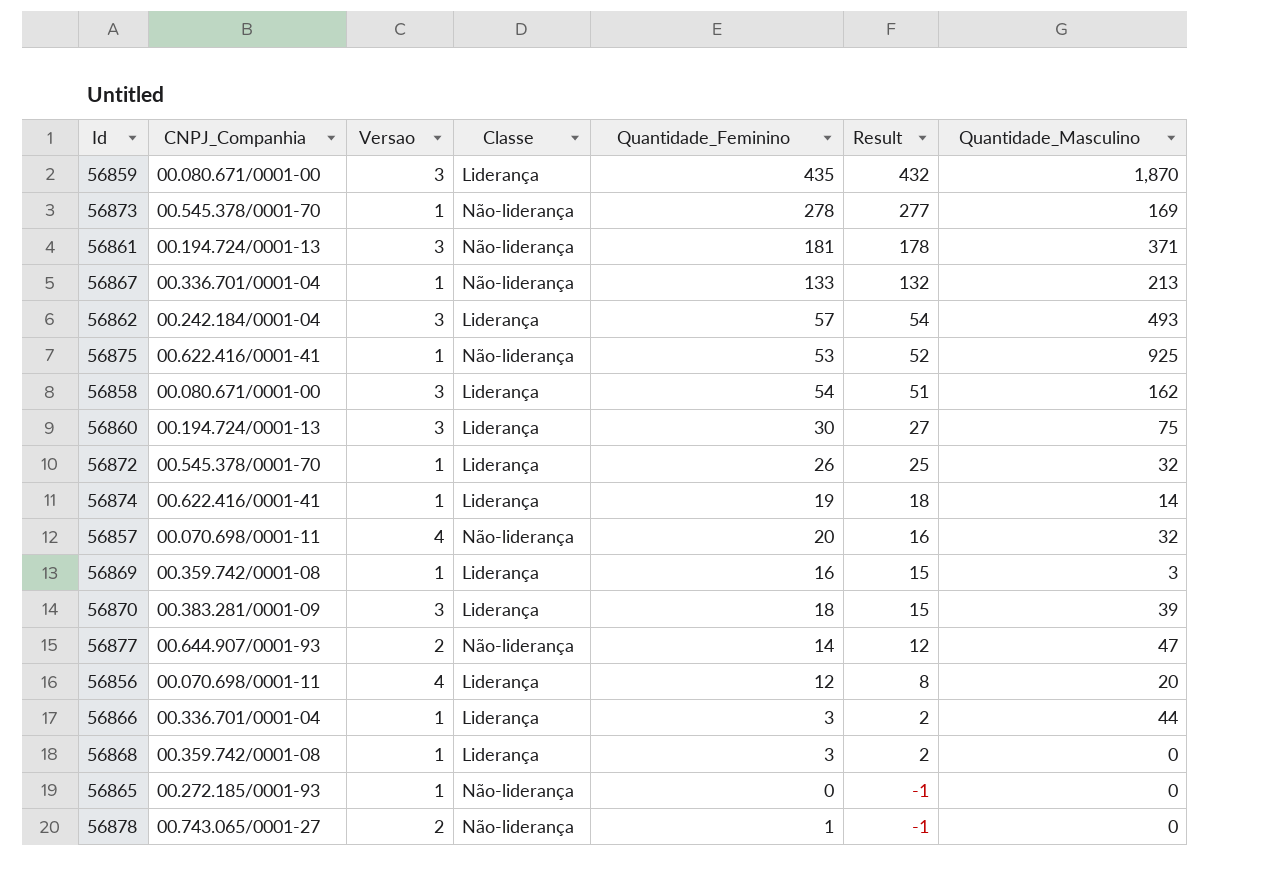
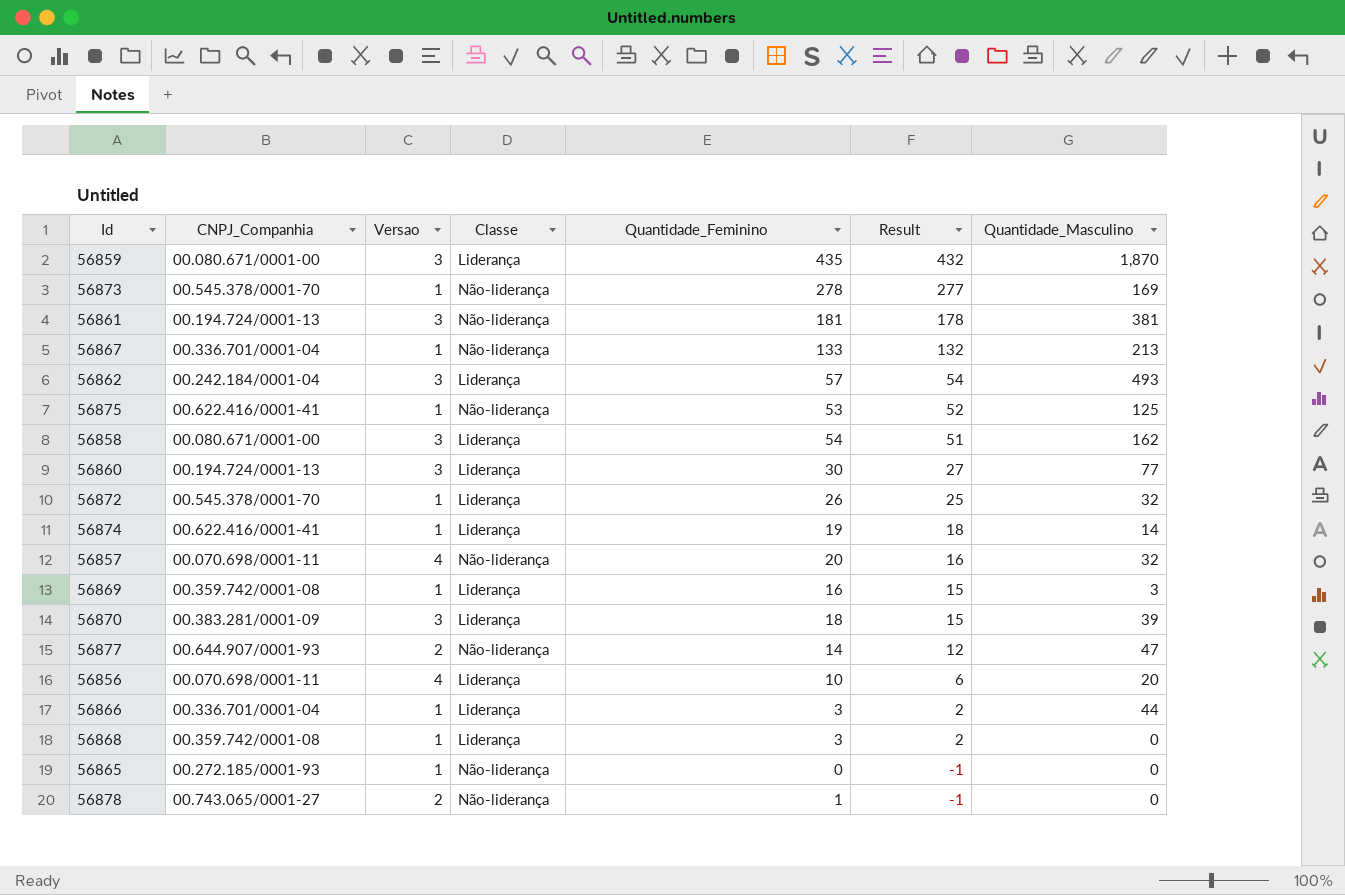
56861 | Quantidade_Masculino: 371 -> 381
56875 | Quantidade_Masculino: 925 -> 125
56860 | Quantidade_Masculino: 75 -> 77
56856 | Quantidade_Feminino: 12 -> 10
56856 | Result: 8 -> 6

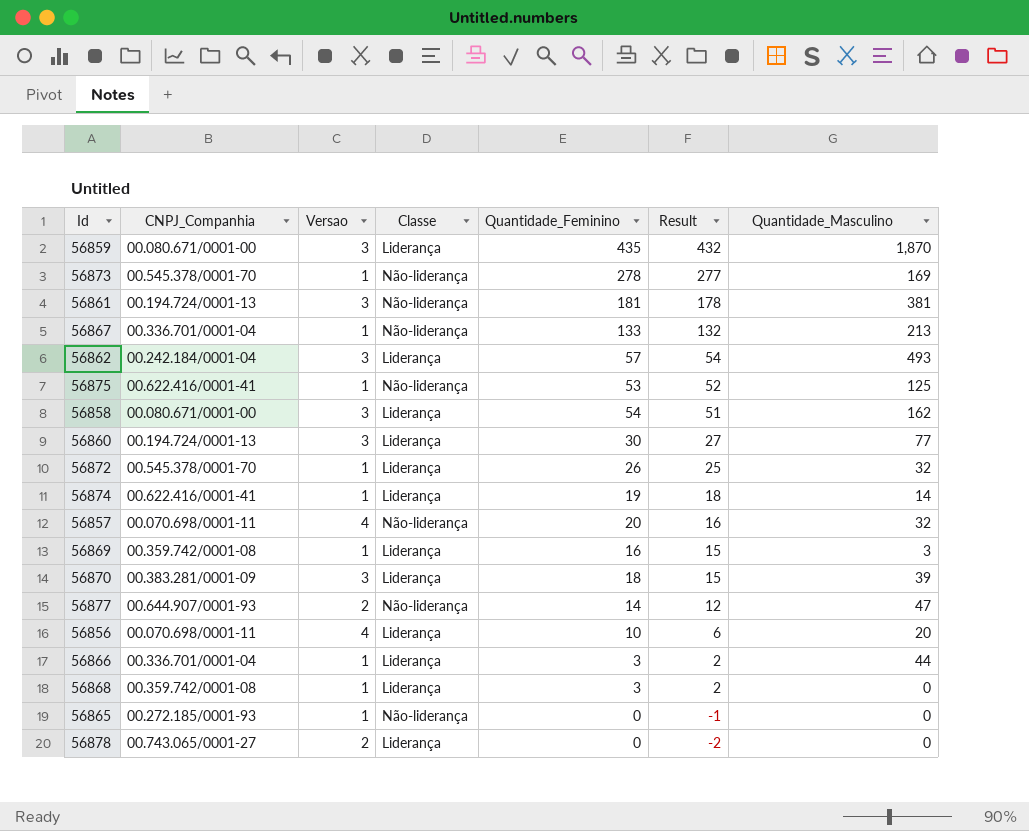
56878 | Classe: Não-liderança -> Liderança
56878 | Quantidade_Feminino: 1 -> 0
56878 | Result: -1 -> -2

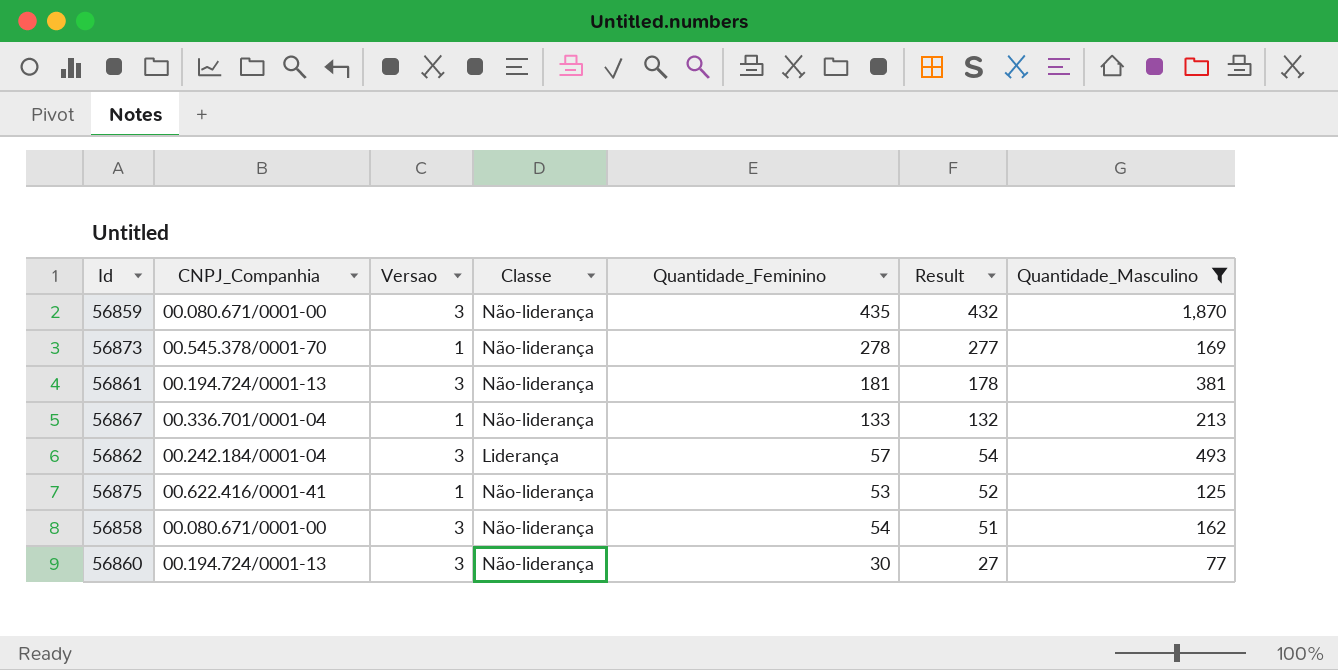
filter: none -> Quantidade_Masculino >= 77
56859 | Classe: Liderança -> Não-liderança
56858 | Classe: Liderança -> Não-liderança
56860 | Classe: Liderança -> Não-liderança

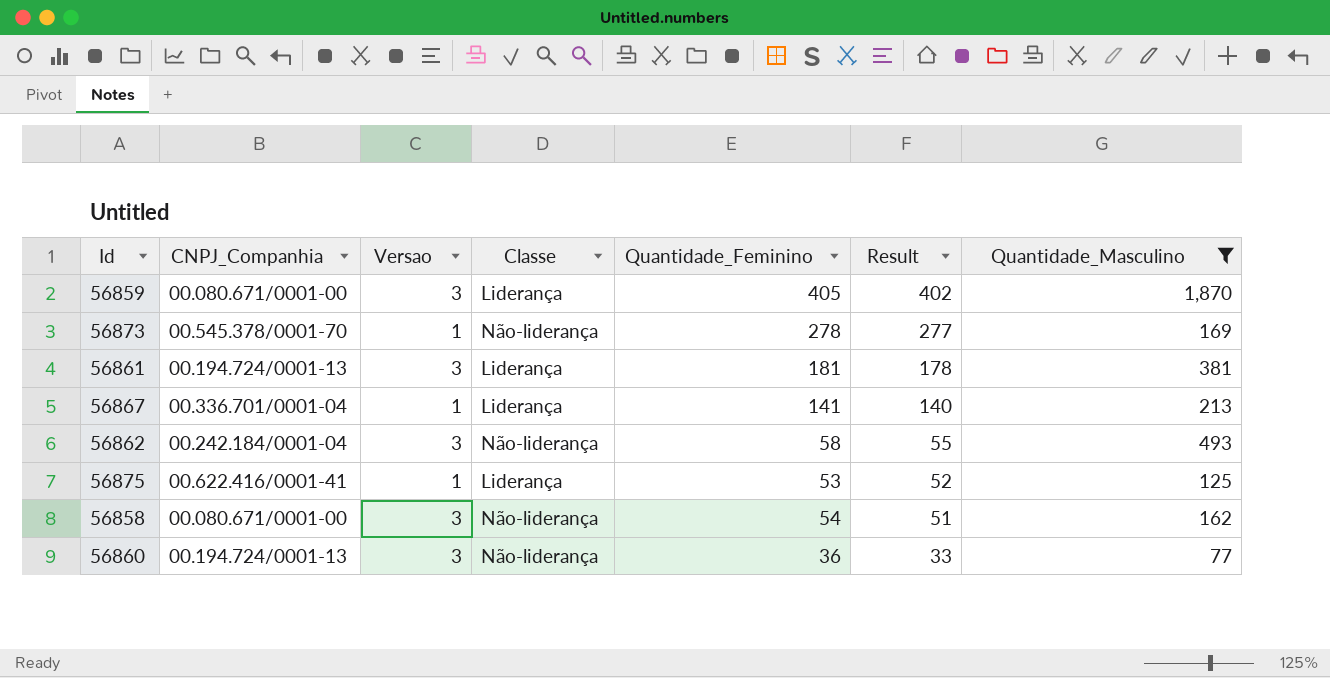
56859 | Classe: Não-liderança -> Liderança
56859 | Quantidade_Feminino: 435 -> 405
56859 | Result: 432 -> 402
56861 | Classe: Não-liderança -> Liderança
56867 | Classe: Não-liderança -> Liderança
56867 | Quantidade_Feminino: 133 -> 141
56867 | Result: 132 -> 140
56862 | Classe: Liderança -> Não-liderança
56862 | Quantidade_Feminino: 57 -> 58
56862 | Result: 54 -> 55
56875 | Classe: Não-liderança -> Liderança
56860 | Quantidade_Feminino: 30 -> 36
56860 | Result: 27 -> 33

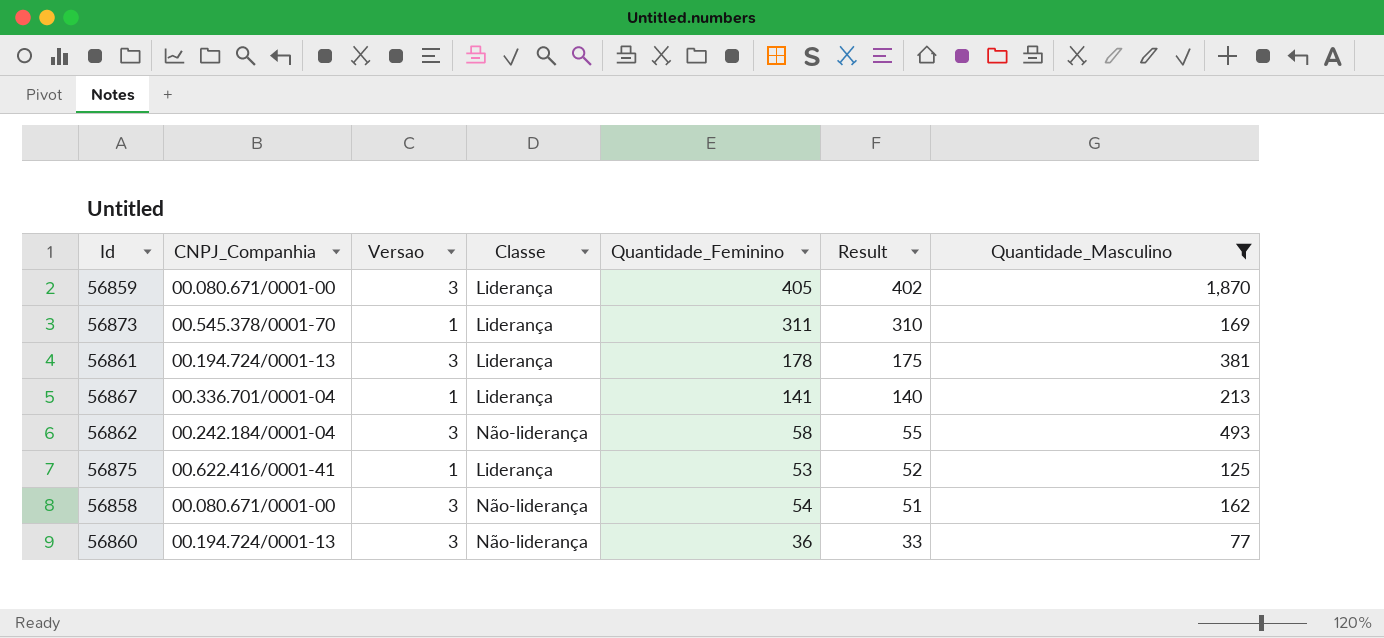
56873 | Classe: Não-liderança -> Liderança
56873 | Quantidade_Feminino: 278 -> 311
56873 | Result: 277 -> 310
56861 | Quantidade_Feminino: 181 -> 178
56861 | Result: 178 -> 175

